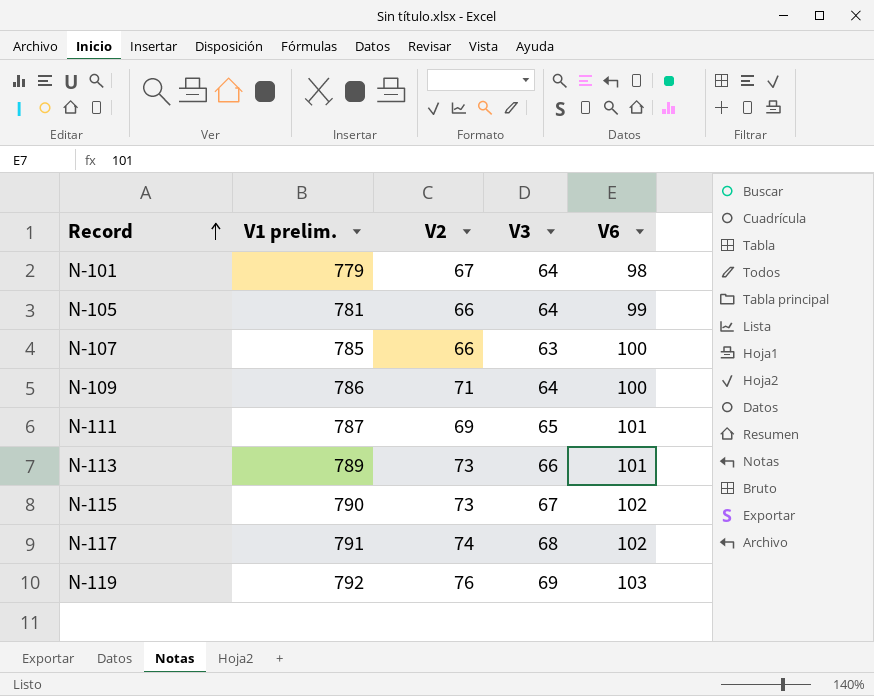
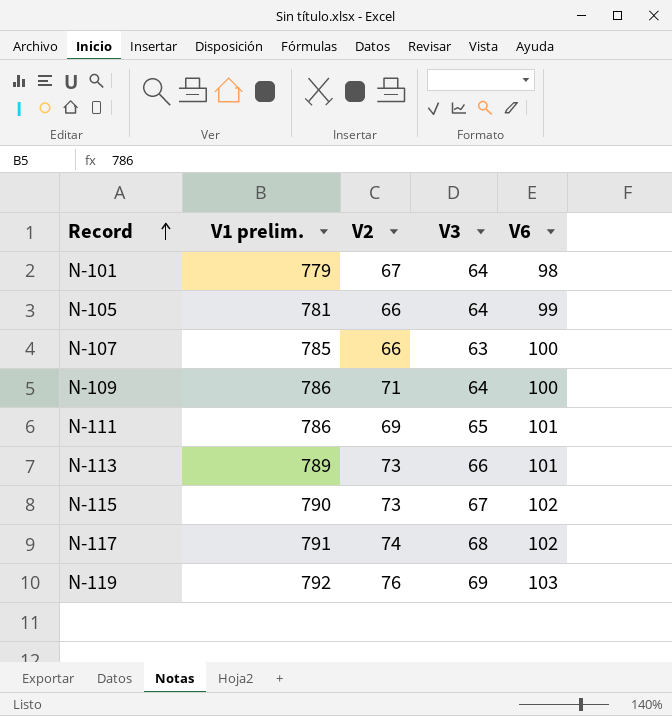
N-111 | V1 prelim.: 787 -> 786

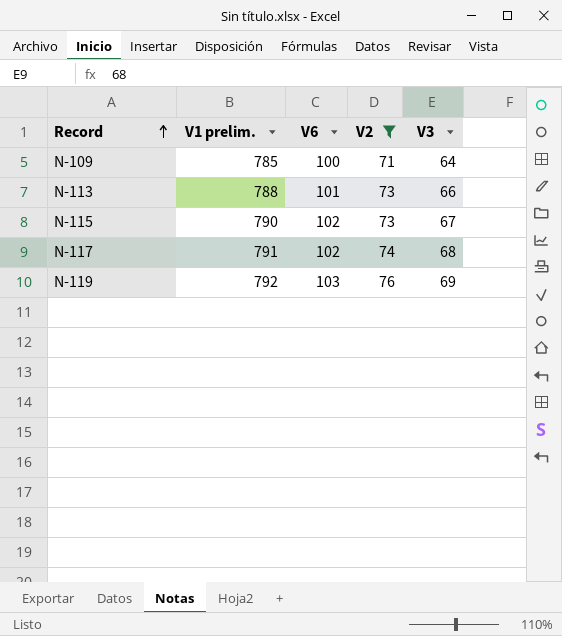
filter: none -> V2 >= 71
column V6 | position: 5 -> 3
N-109 | V1 prelim.: 786 -> 785
N-113 | V1 prelim.: 789 -> 788

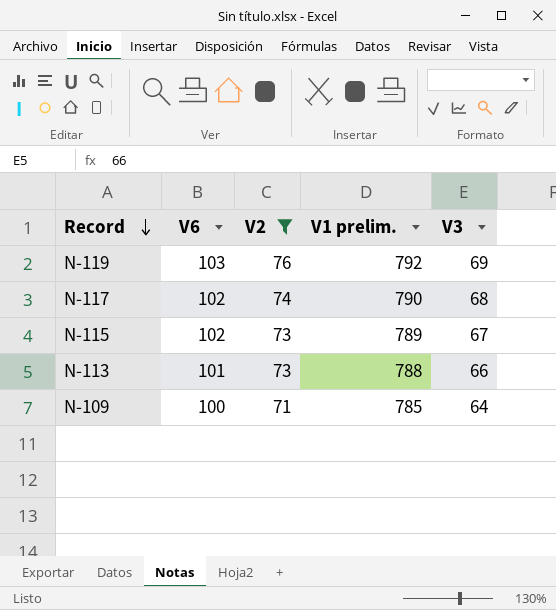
row order: Record ascending -> Record descending
column V1 prelim. | position: 2 -> 4
N-117 | V1 prelim.: 791 -> 790
N-115 | V1 prelim.: 790 -> 789

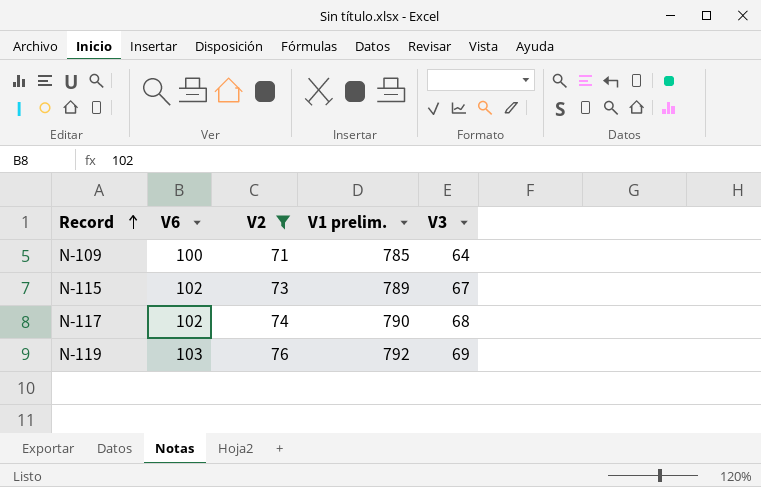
row order: Record descending -> Record ascending
row N-113: 101 | 73 | 788 | 66 -> none

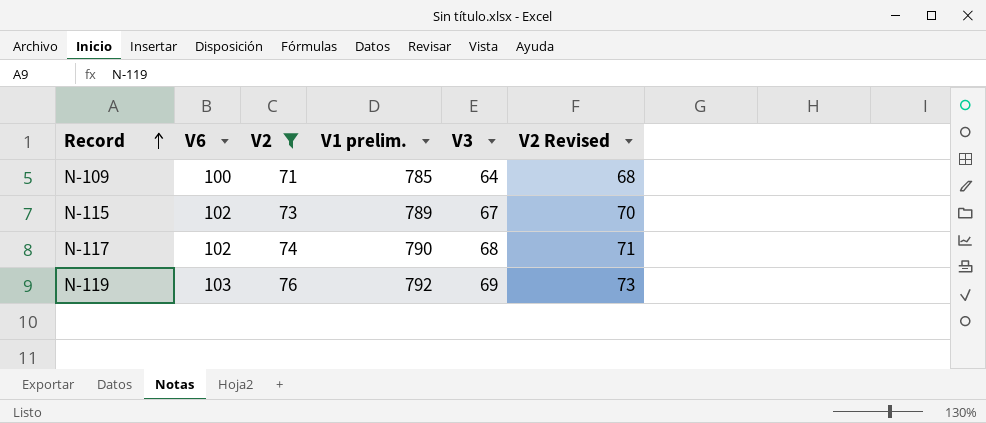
column V2 Revised | formula: none -> [V2] - 3

